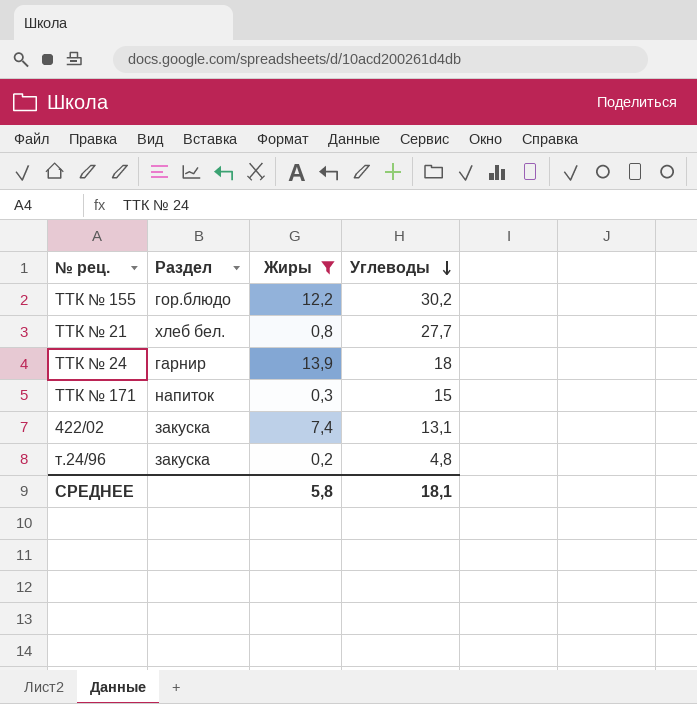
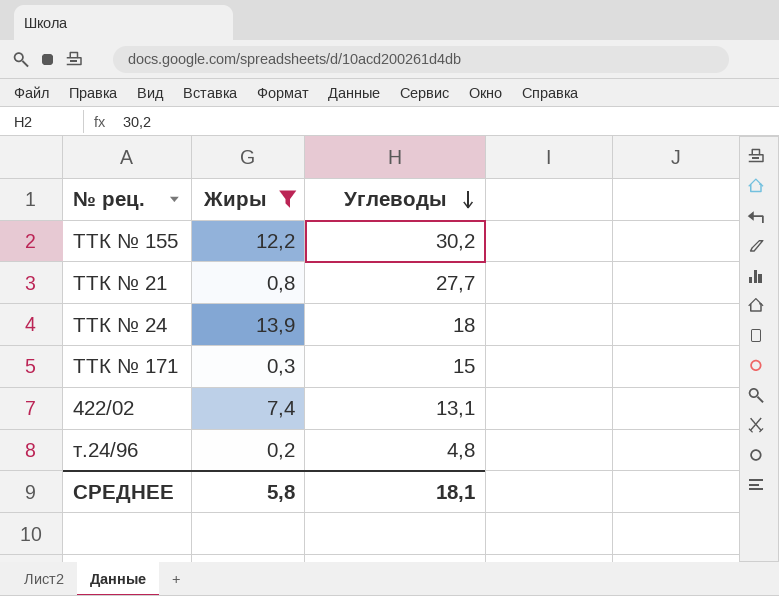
column Раздел | position: 2 -> none

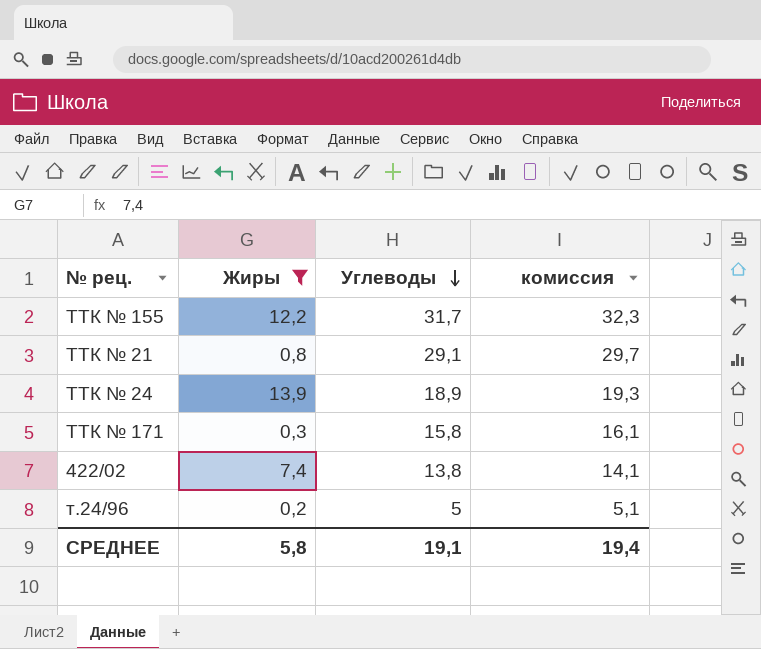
column комиссия | formula: none -> [Углеводы] * 1,02
ТТК № 155 | Углеводы: 30,2 -> 31,7
ТТК № 21 | Углеводы: 27,7 -> 29,1
ТТК № 24 | Углеводы: 18 -> 18,9
ТТК № 171 | Углеводы: 15 -> 15,8
422/02 | Углеводы: 13,1 -> 13,8
т.24/96 | Углеводы: 4,8 -> 5
СРЕДНЕЕ | Углеводы: 18,1 -> 19,1

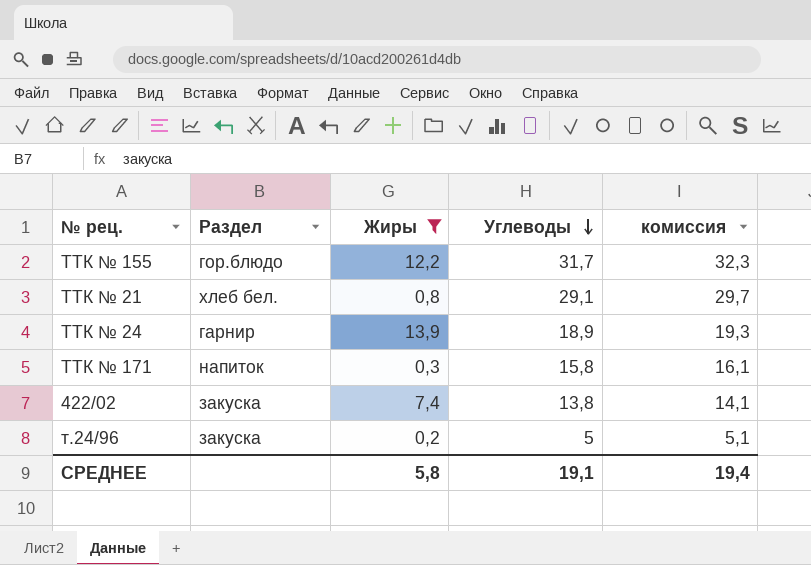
column Раздел | position: none -> 2

